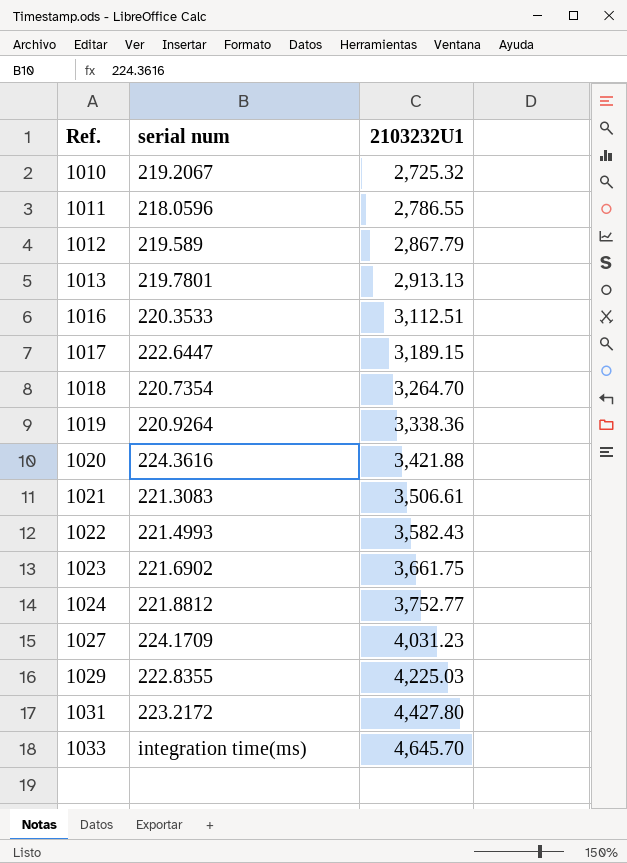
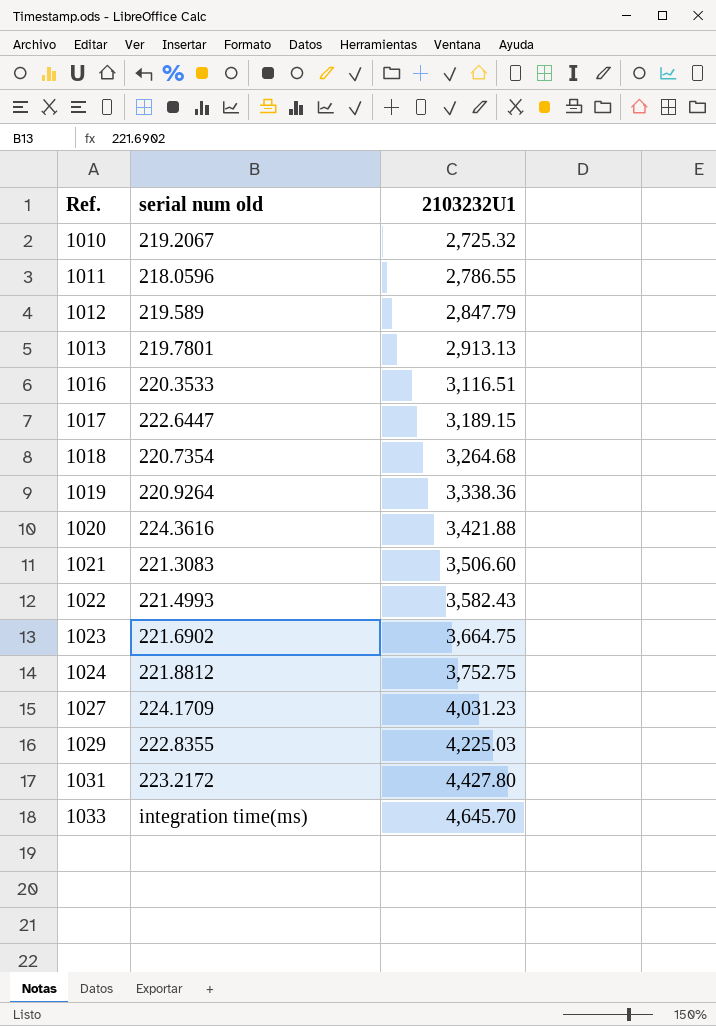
column name: serial num -> serial num old
1012 | 2103232U1: 2,867.79 -> 2,847.79
1016 | 2103232U1: 3,112.51 -> 3,116.51
1018 | 2103232U1: 3,264.70 -> 3,264.68
1021 | 2103232U1: 3,506.61 -> 3,506.60
1023 | 2103232U1: 3,661.75 -> 3,664.75
1024 | 2103232U1: 3,752.77 -> 3,752.75

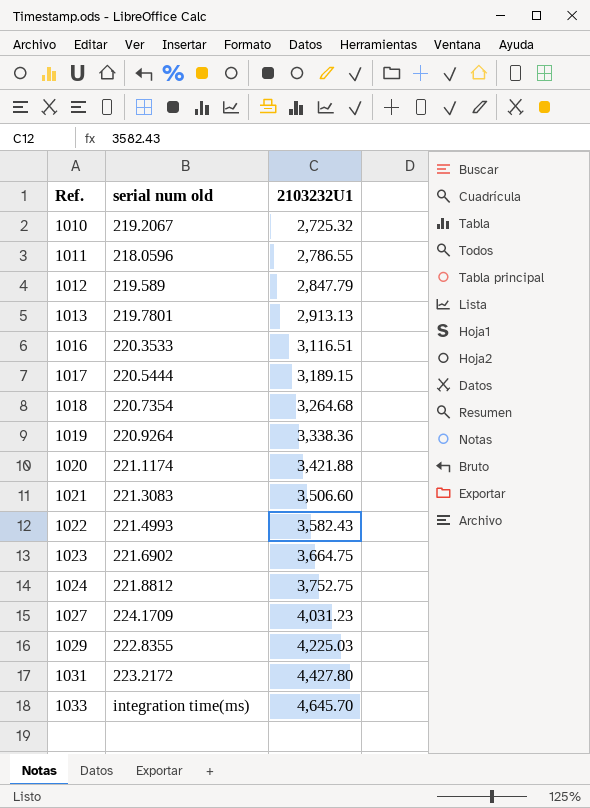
1017 | serial num old: 222.6447 -> 220.5444
1020 | serial num old: 224.3616 -> 221.1174

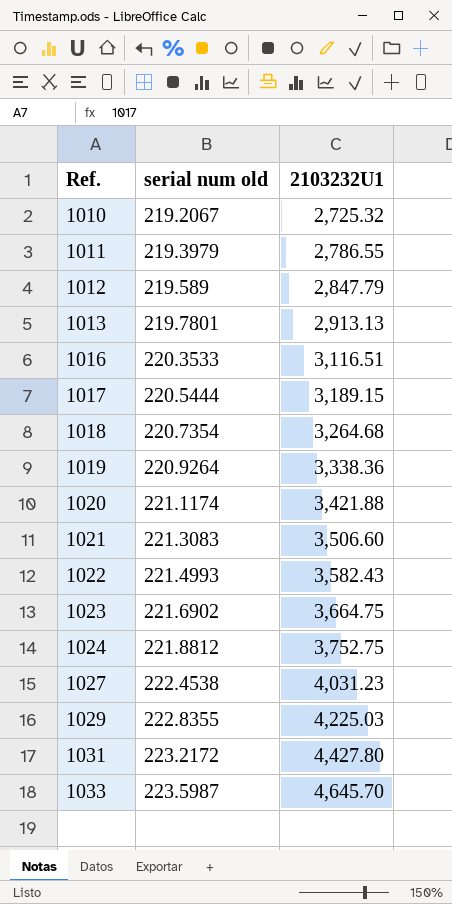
1011 | serial num old: 218.0596 -> 219.3979
1027 | serial num old: 224.1709 -> 222.4538
1033 | serial num old: integration time(ms) -> 223.5987

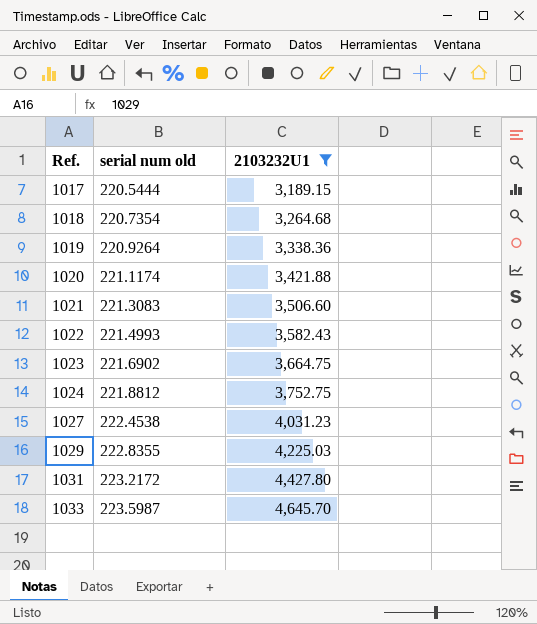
filter: none -> 2103232U1 >= 3,189.15

